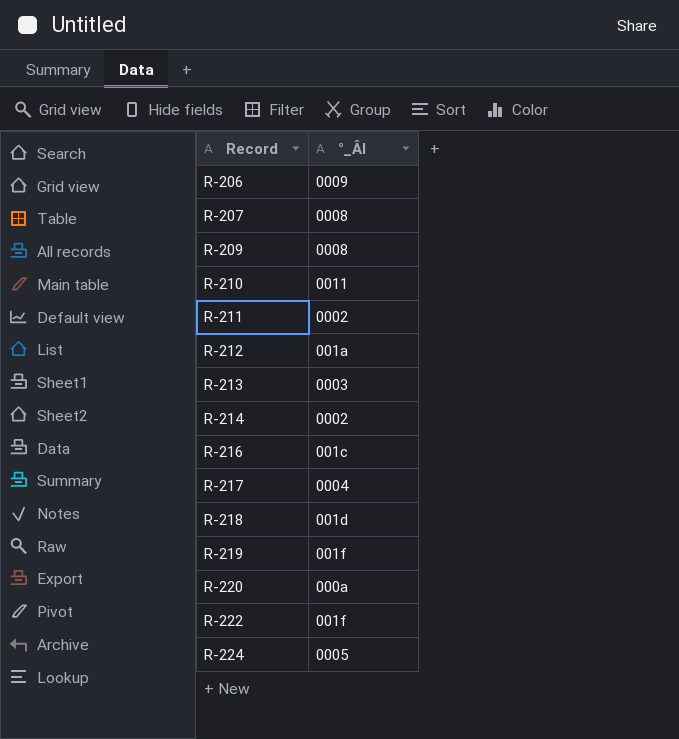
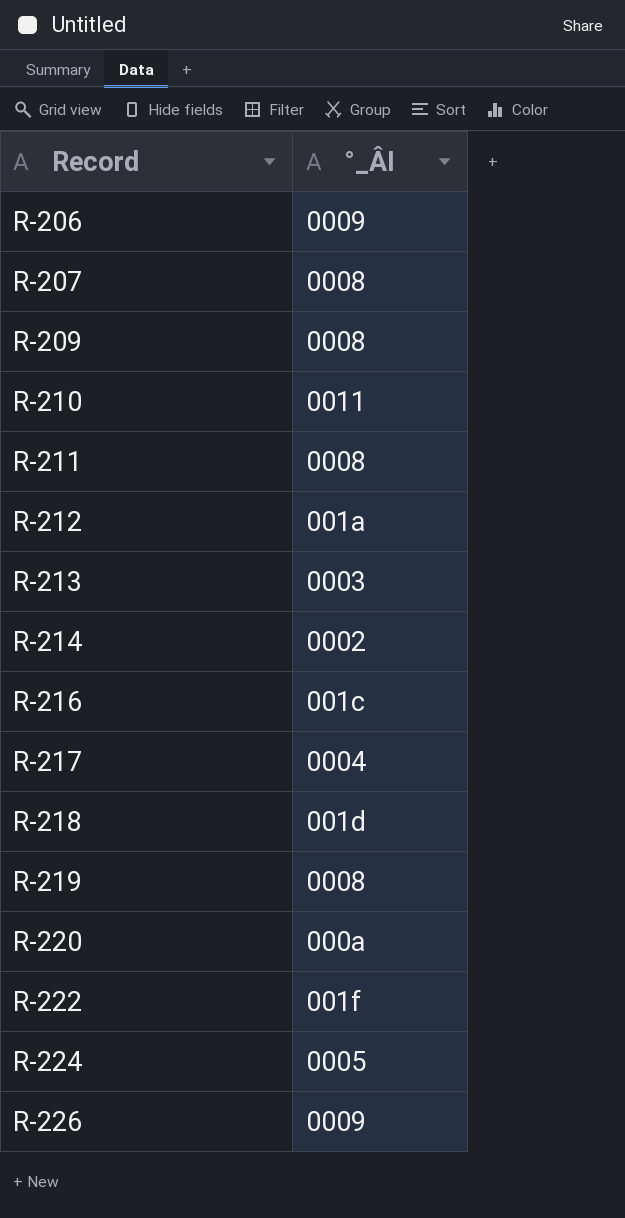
R-211 | °_ÂI: 0002 -> 0008
R-219 | °_ÂI: 001f -> 0008
row R-226: none -> 0009

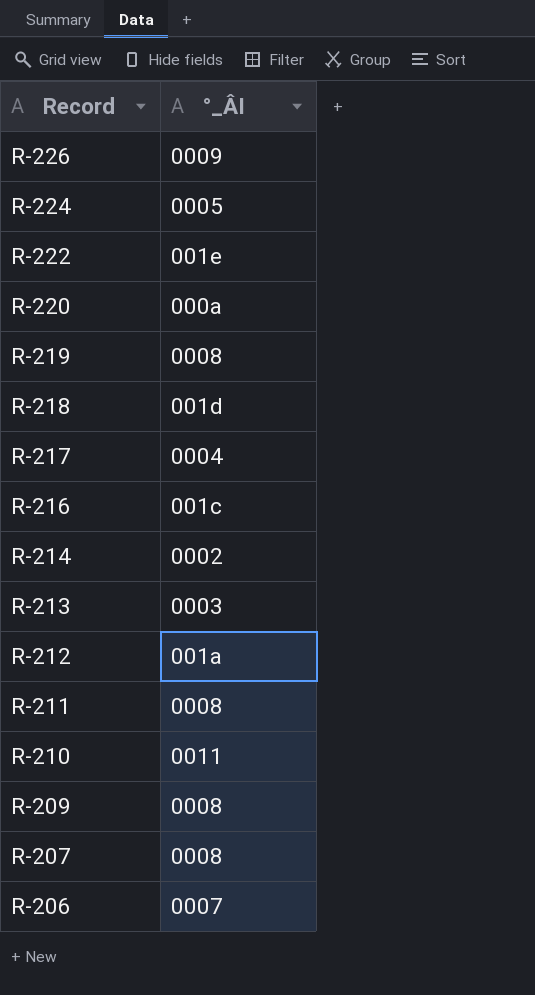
row order: Record ascending -> Record descending
R-222 | °_ÂI: 001f -> 001e
R-206 | °_ÂI: 0009 -> 0007

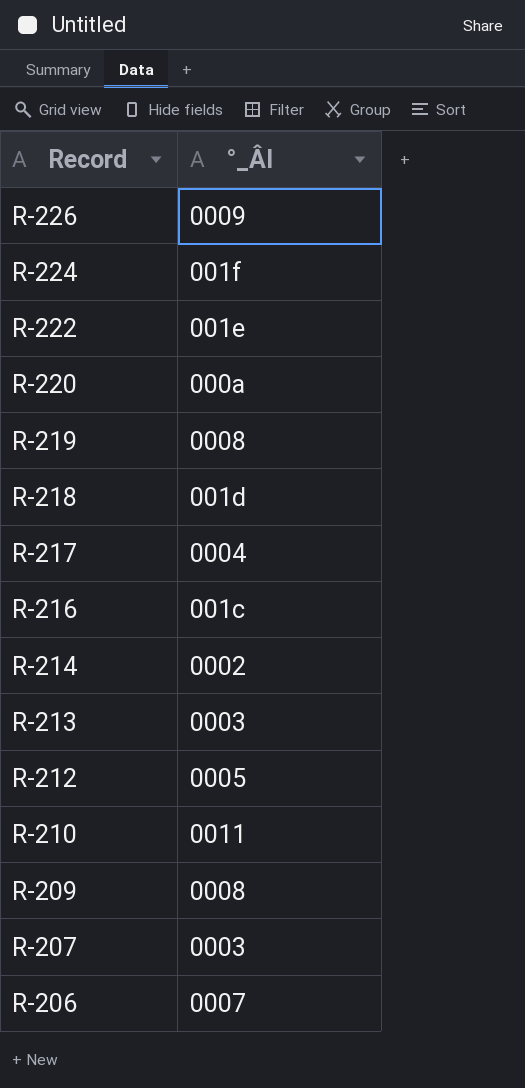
row R-211: 0008 -> none
R-224 | °_ÂI: 0005 -> 001f
R-212 | °_ÂI: 001a -> 0005
R-207 | °_ÂI: 0008 -> 0003

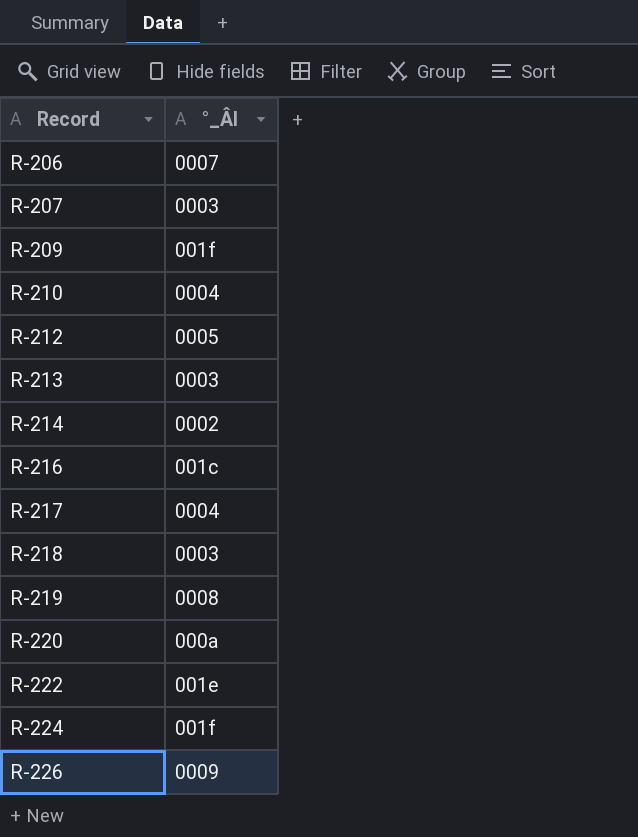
row order: Record descending -> Record ascending
R-209 | °_ÂI: 0008 -> 001f
R-210 | °_ÂI: 0011 -> 0004
R-218 | °_ÂI: 001d -> 0003

